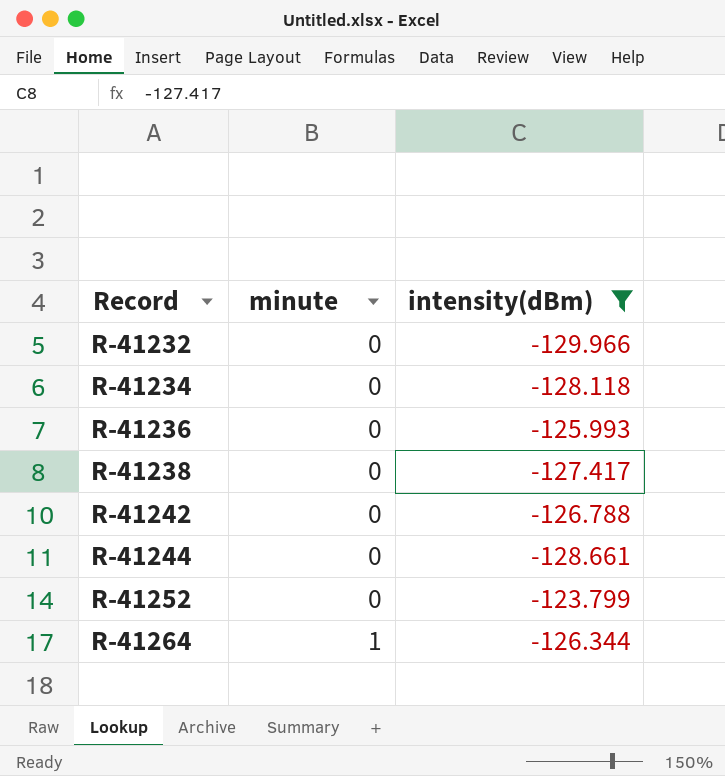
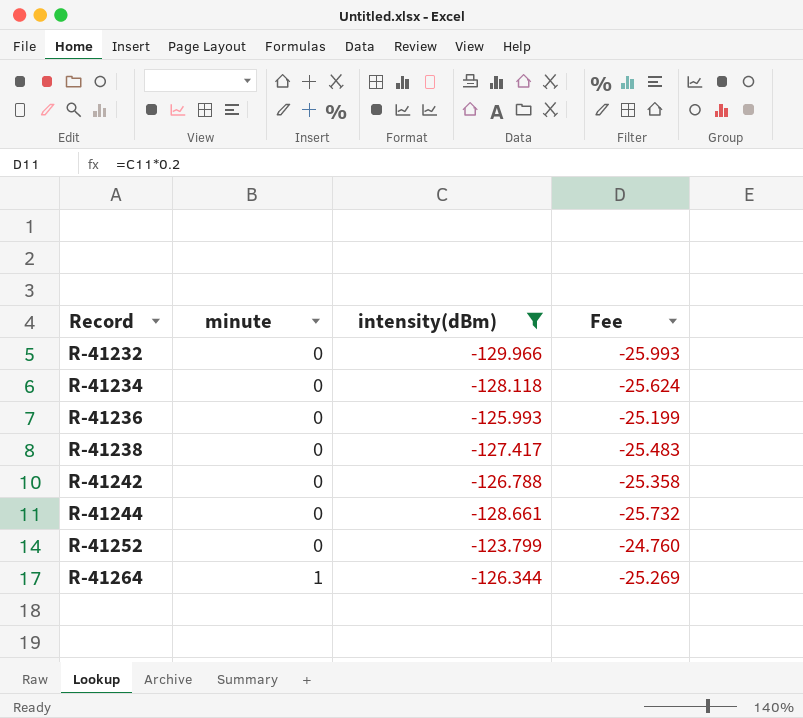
column Fee | formula: none -> [intensity(dBm)] * 0.2

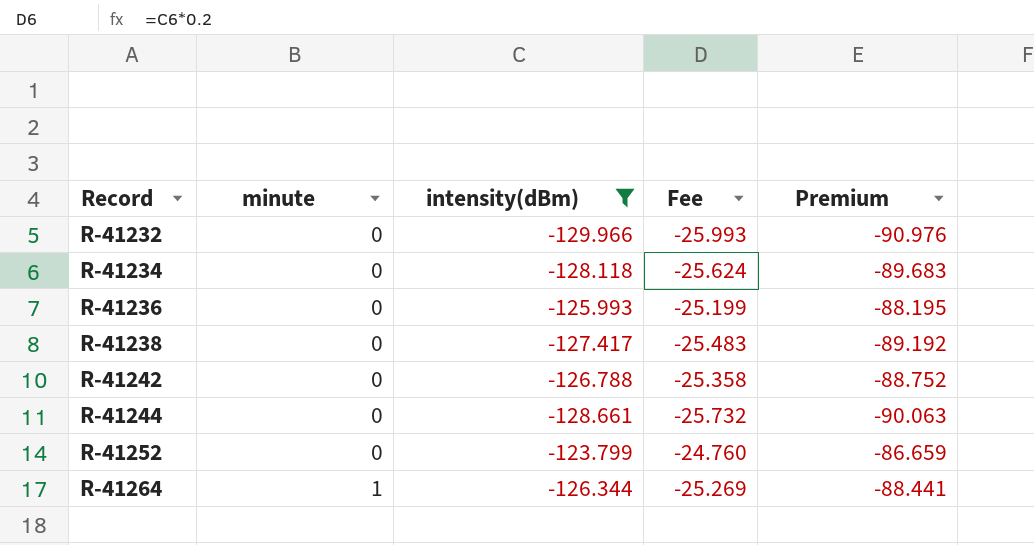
column Premium | formula: none -> [intensity(dBm)] * 0.7

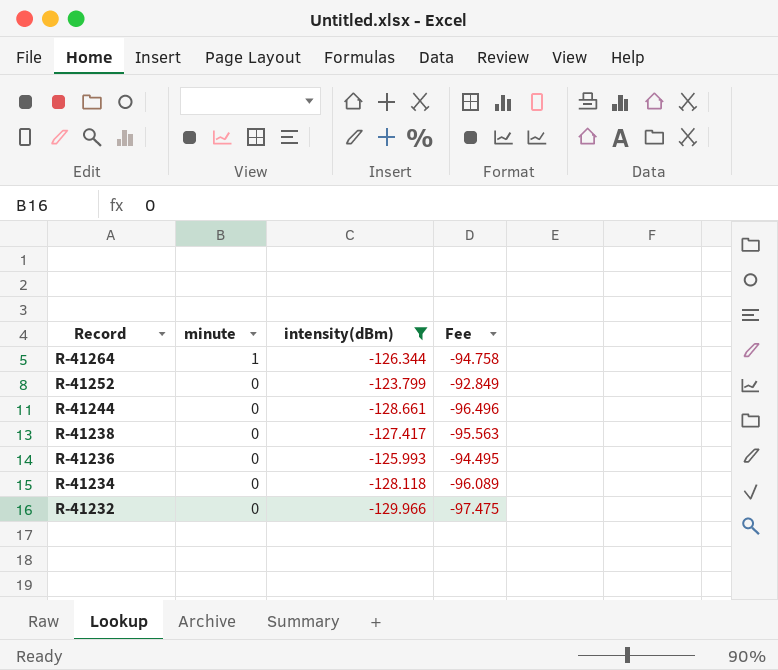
row order: Record ascending -> Record descending
column Premium | formula: [intensity(dBm)] * 0.7 -> none
column Fee | formula: [intensity(dBm)] * 0.2 -> [intensity(dBm)] * 0.75
row R-41242: 0 | -126.788 | -25.358 | -88.752 -> none

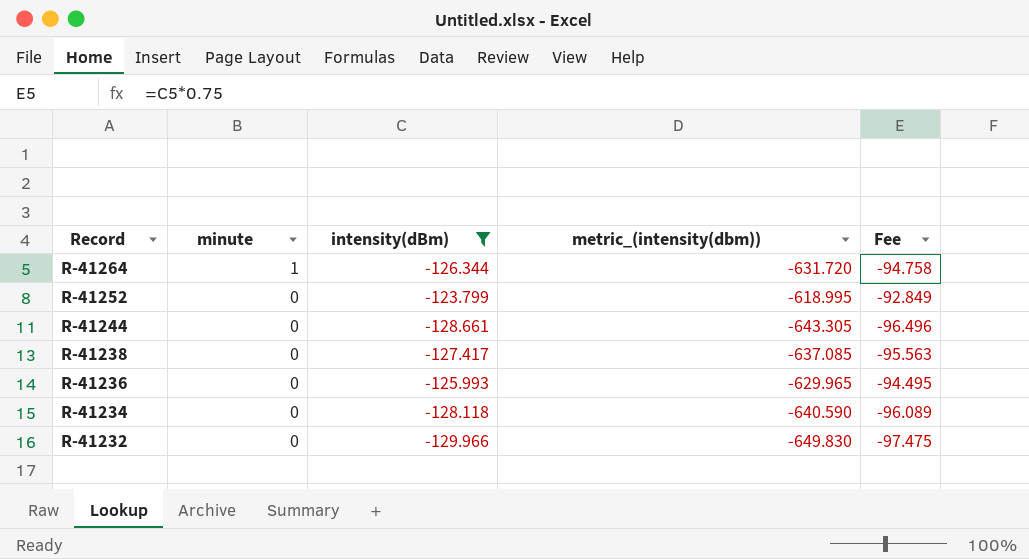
column metric_(intensity(dbm)) | formula: none -> [intensity(dBm)] * 5

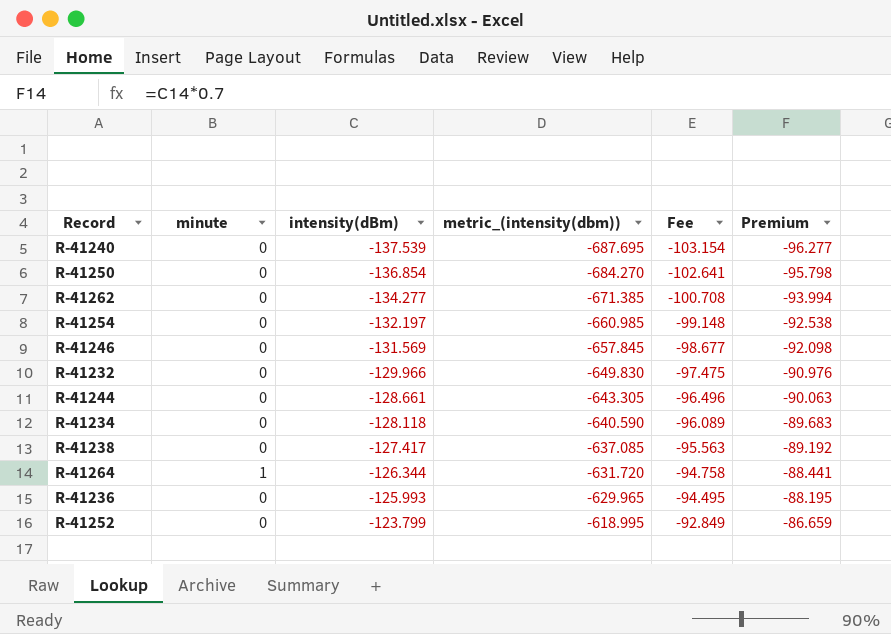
filter: intensity(dBm) >= -129.966 -> none
row order: Record descending -> intensity(dBm) ascending
column Premium | formula: none -> [intensity(dBm)] * 0.7

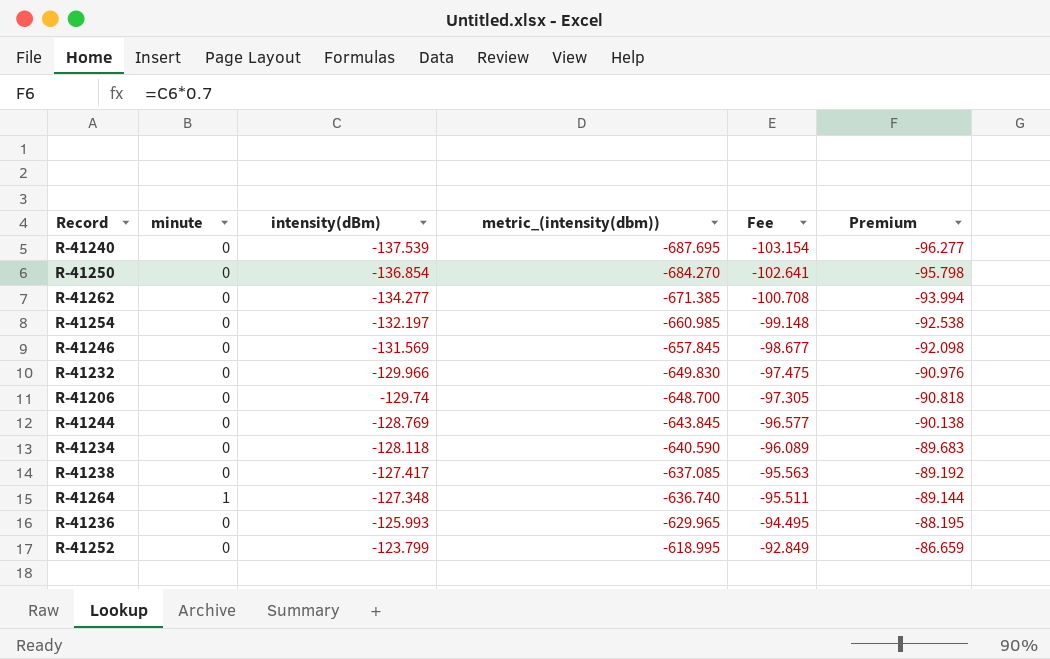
row R-41206: none -> 0 | -129.74 | -648.700 | -97.305 | -90.818
R-41244 | intensity(dBm): -128.661 -> -128.769
R-41244 | metric_(intensity(dbm)): -643.305 -> -643.845
R-41244 | Fee: -96.496 -> -96.577
R-41244 | Premium: -90.063 -> -90.138
R-41264 | intensity(dBm): -126.344 -> -127.348
R-41264 | metric_(intensity(dbm)): -631.720 -> -636.740
R-41264 | Fee: -94.758 -> -95.511
R-41264 | Premium: -88.441 -> -89.144

